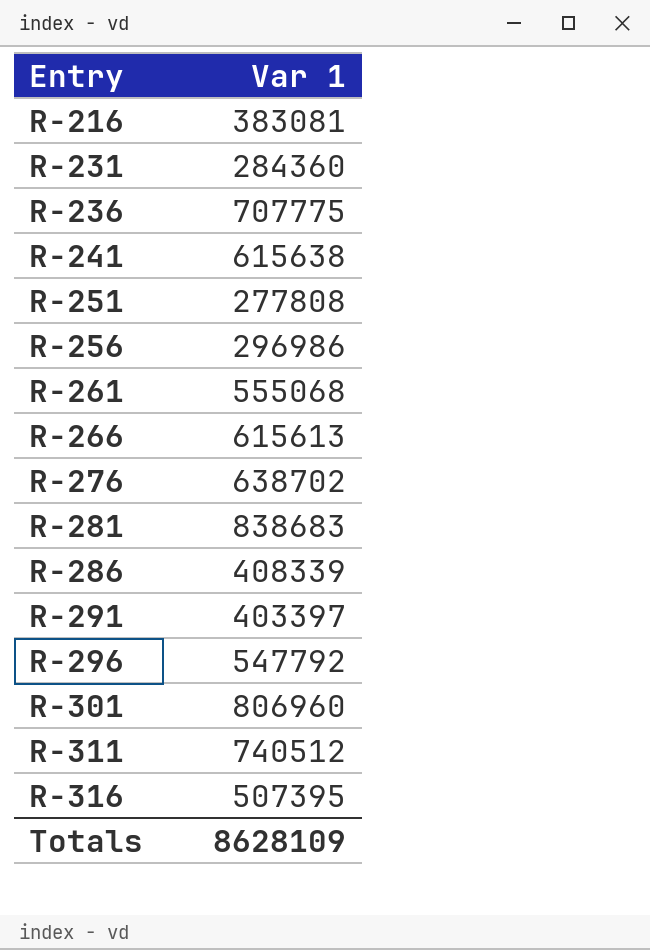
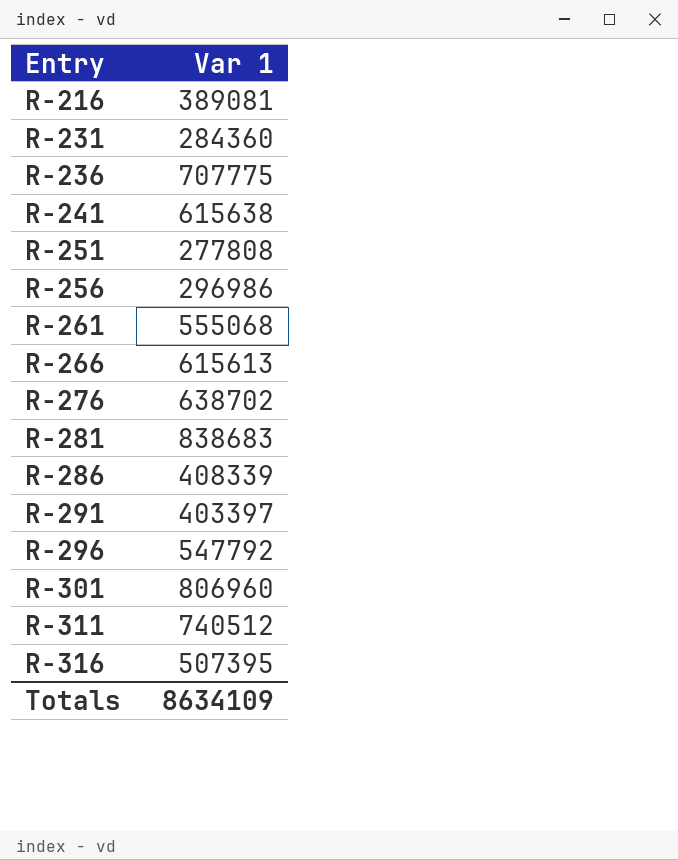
R-216 | Var 1: 383081 -> 389081
Totals | Var 1: 8628109 -> 8634109

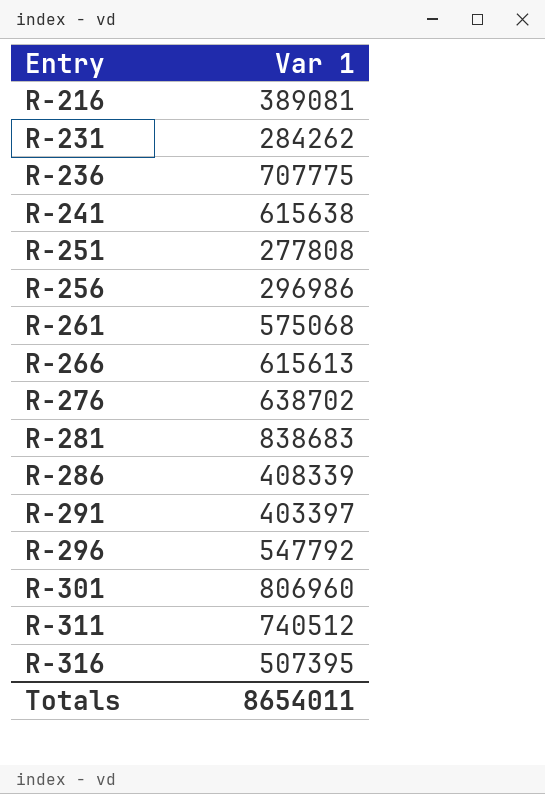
R-231 | Var 1: 284360 -> 284262
R-261 | Var 1: 555068 -> 575068
Totals | Var 1: 8634109 -> 8654011

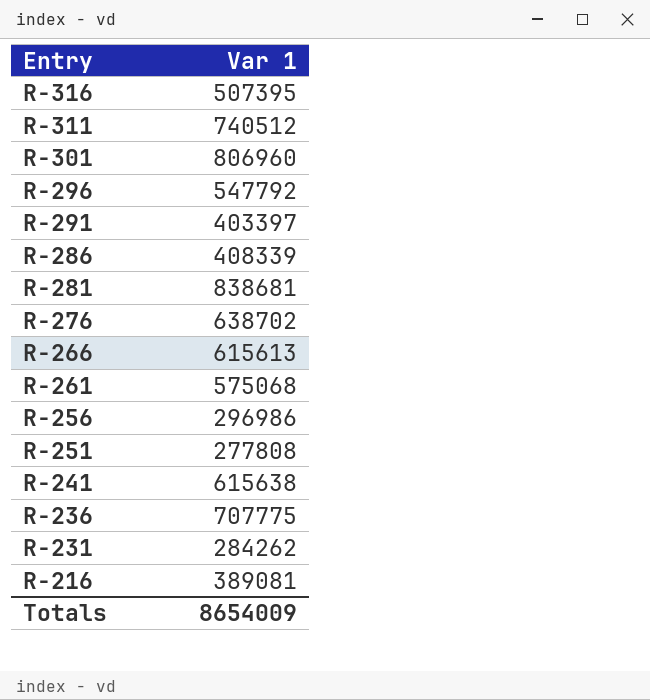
row order: Entry ascending -> Entry descending
R-281 | Var 1: 838683 -> 838681
Totals | Var 1: 8654011 -> 8654009

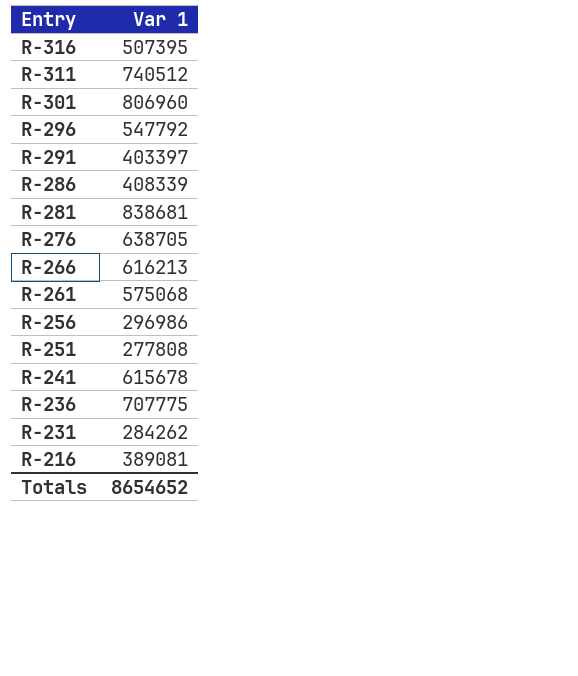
R-276 | Var 1: 638702 -> 638705
R-266 | Var 1: 615613 -> 616213
R-241 | Var 1: 615638 -> 615678
Totals | Var 1: 8654009 -> 8654652

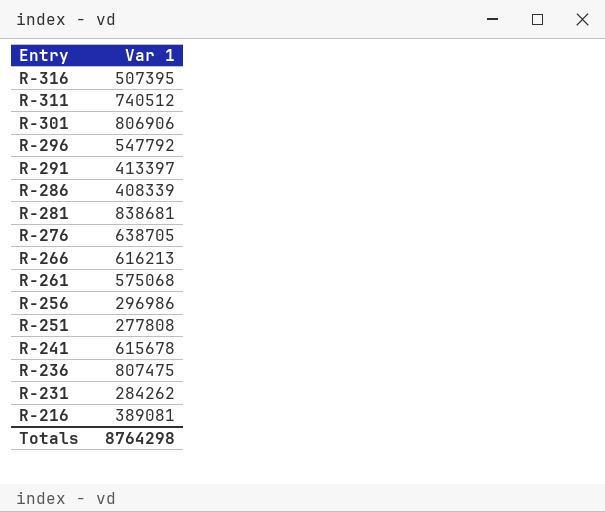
R-301 | Var 1: 806960 -> 806906
R-291 | Var 1: 403397 -> 413397
R-236 | Var 1: 707775 -> 807475
Totals | Var 1: 8654652 -> 8764298

